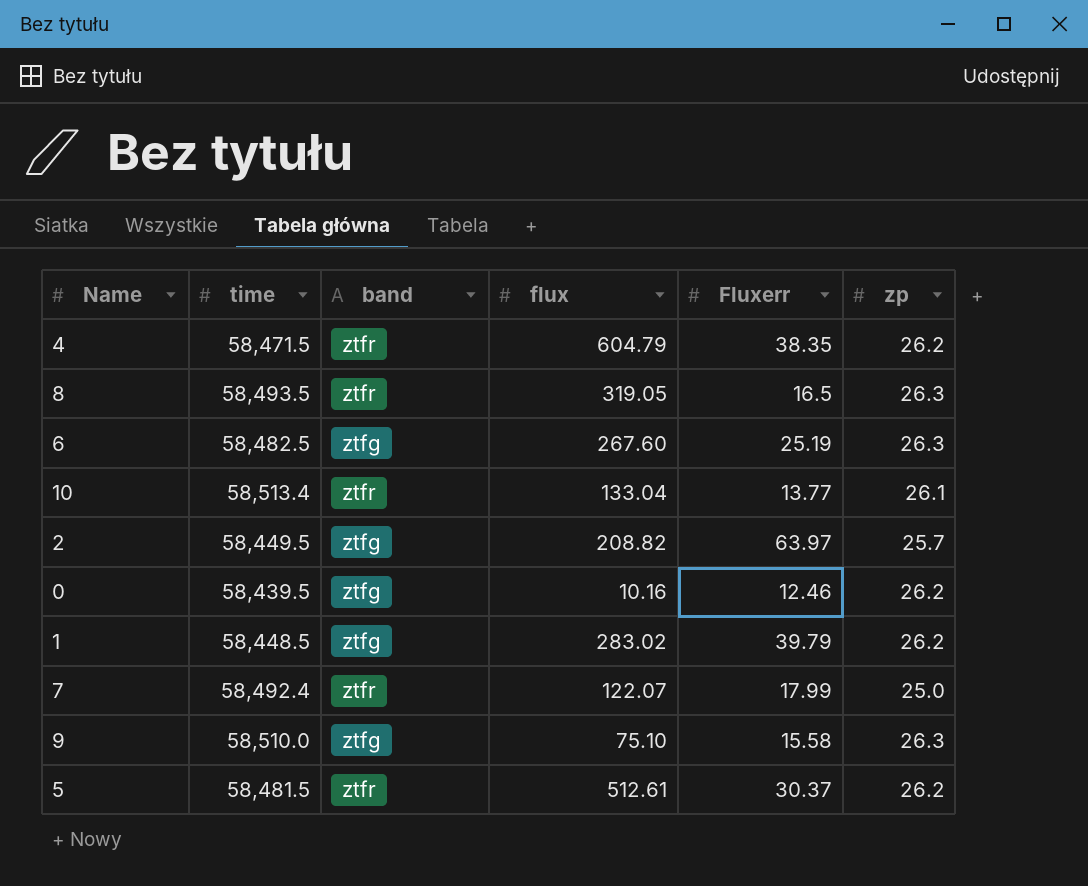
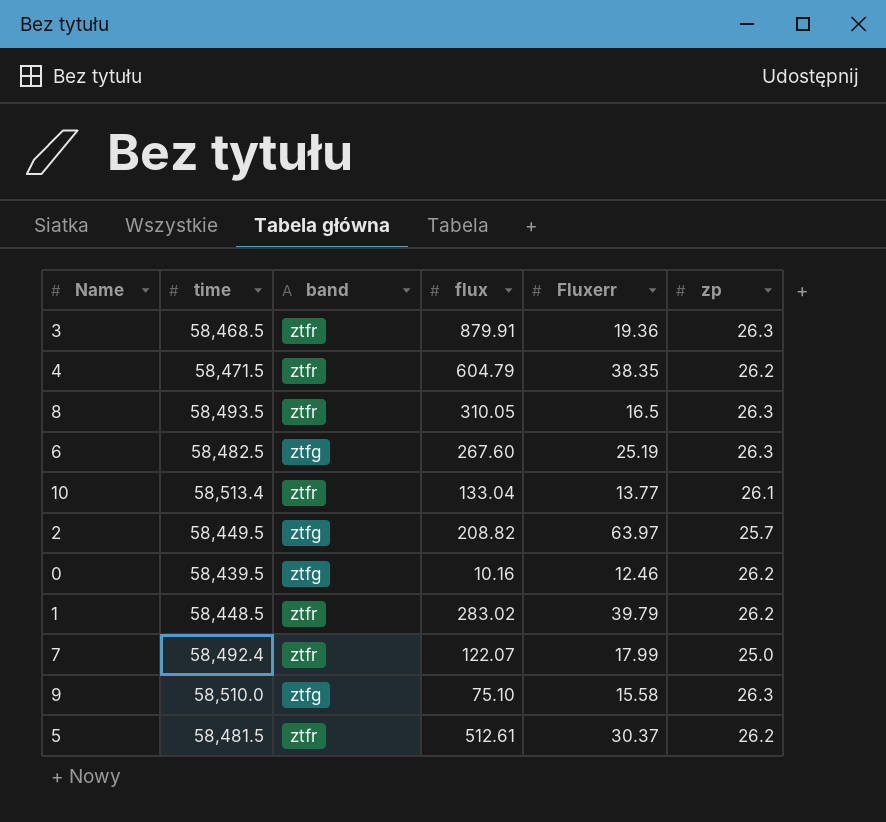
row 3: none -> 58,468.5 | ztfr | 879.91 | 19.36 | 26.3
8 | flux: 319.05 -> 310.05
1 | band: ztfg -> ztfr

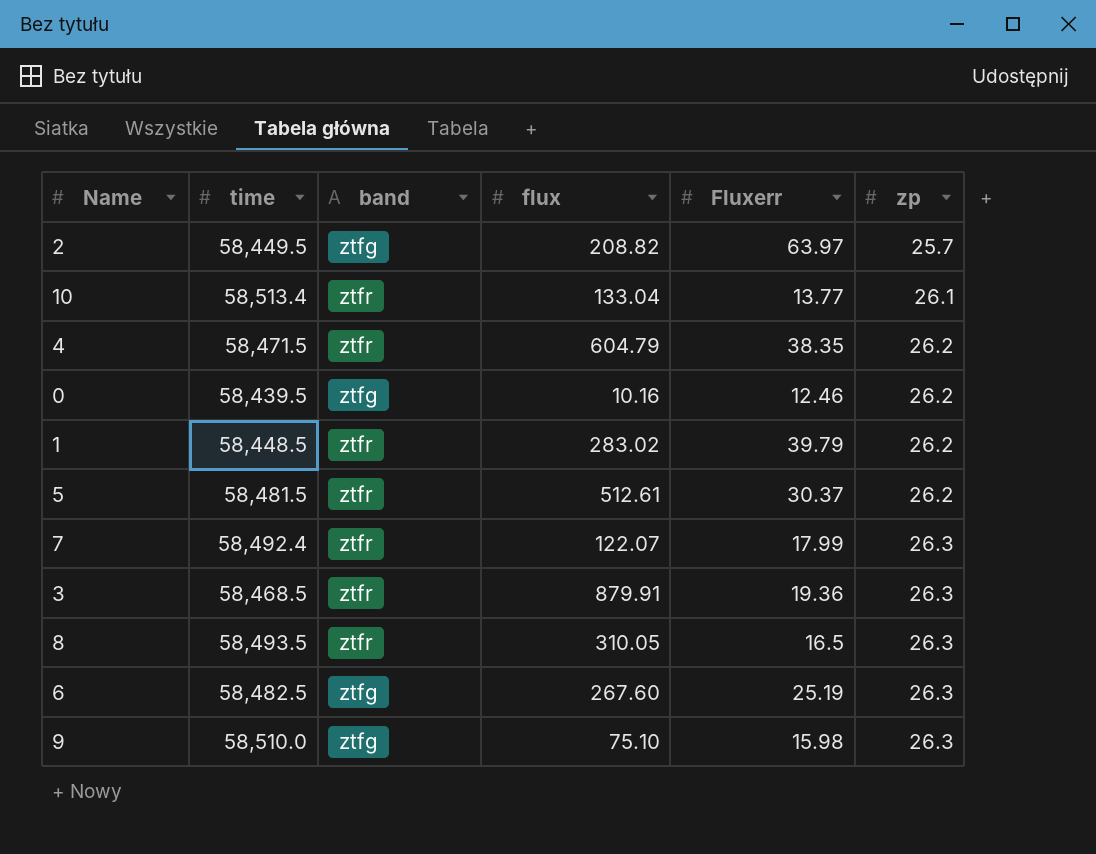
row order: none -> zp ascending
7 | zp: 25.0 -> 26.3
9 | Fluxerr: 15.58 -> 15.98

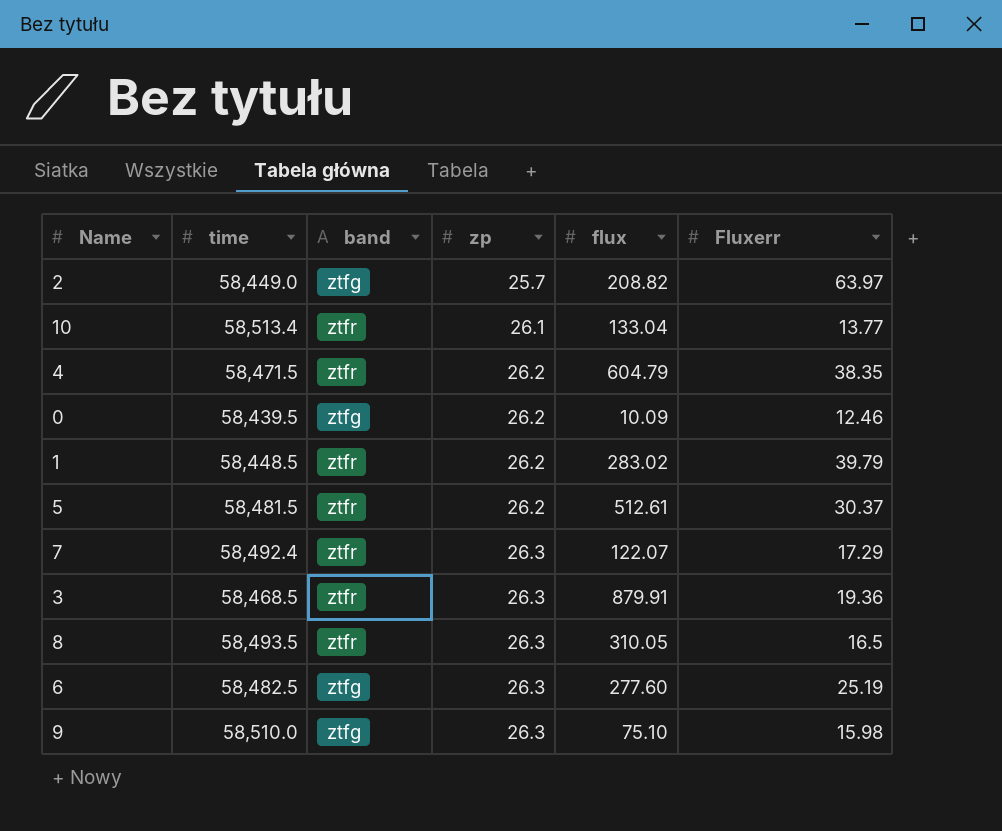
column zp | position: 6 -> 4
2 | time: 58,449.5 -> 58,449.0
0 | flux: 10.16 -> 10.09
7 | Fluxerr: 17.99 -> 17.29
6 | flux: 267.60 -> 277.60

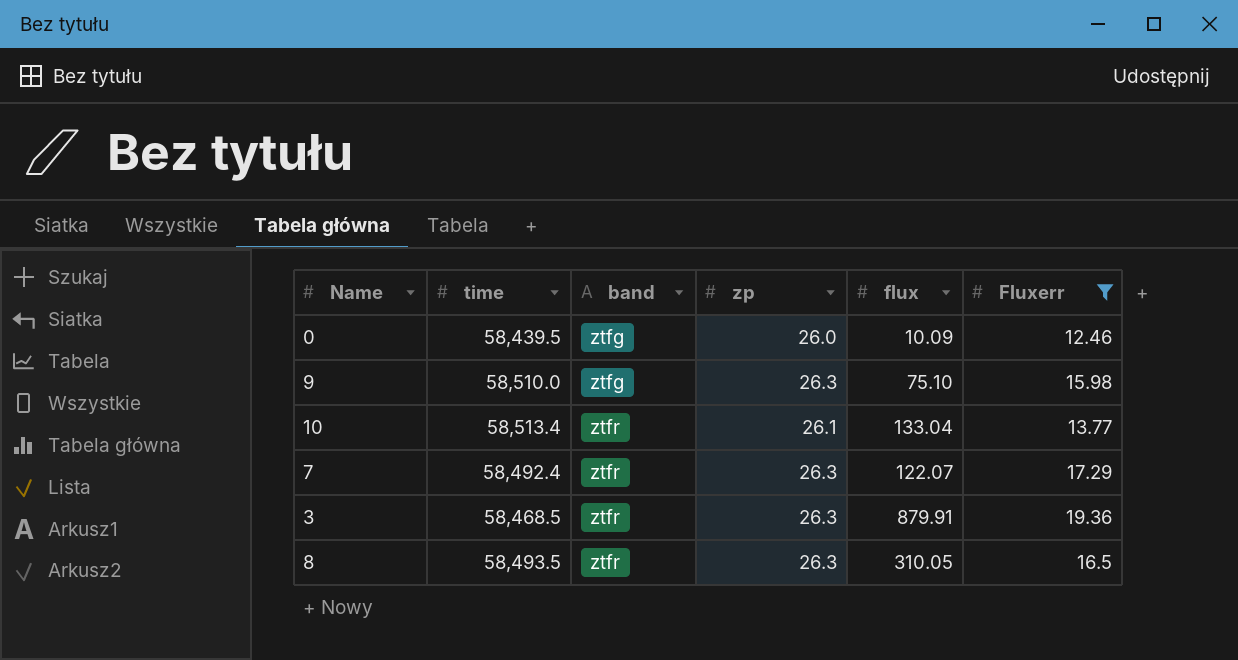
filter: none -> Fluxerr <= 19.36
row order: zp ascending -> band ascending
0 | zp: 26.2 -> 26.0

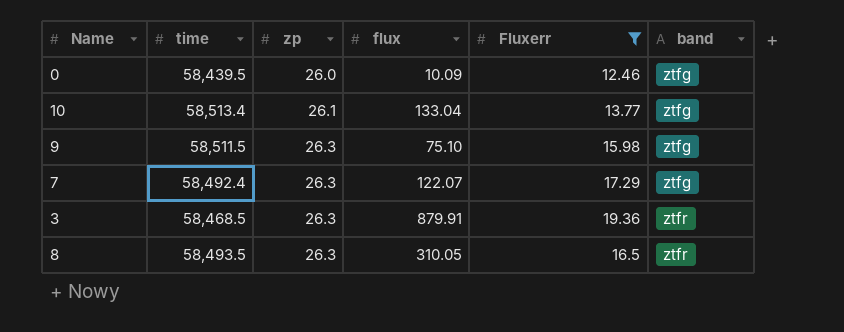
row order: band ascending -> zp ascending
column band | position: 3 -> 6
10 | band: ztfr -> ztfg
9 | time: 58,510.0 -> 58,511.5
7 | band: ztfr -> ztfg

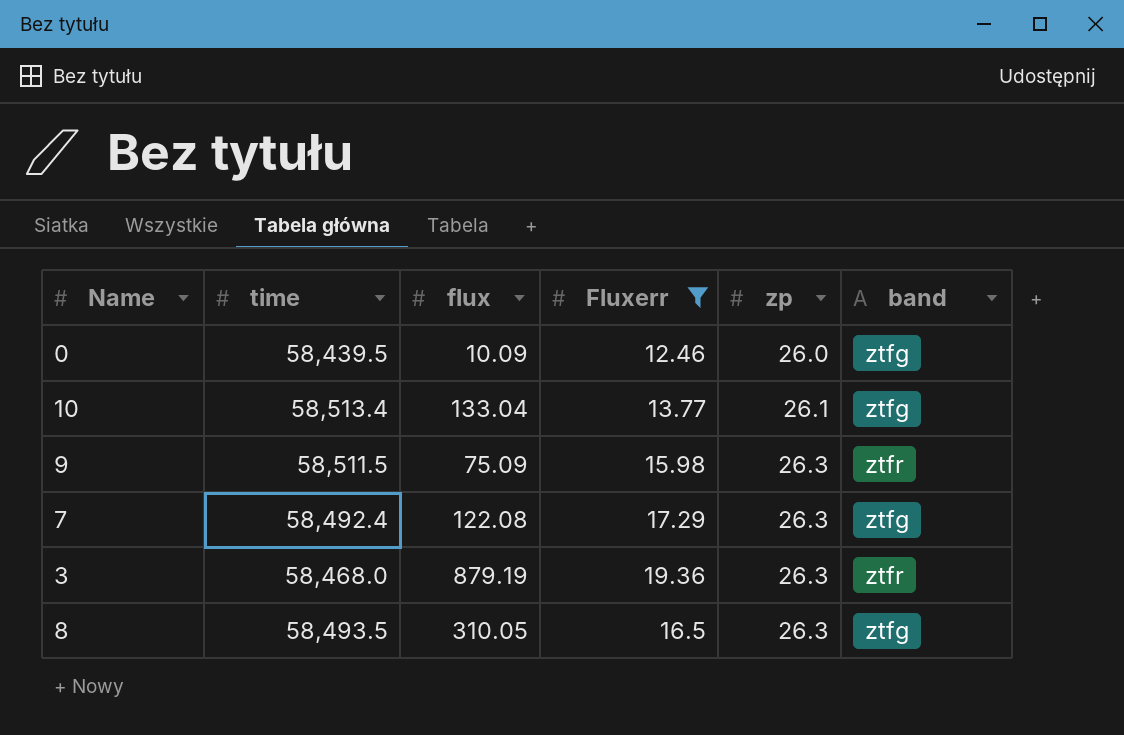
column zp | position: 3 -> 5
9 | flux: 75.10 -> 75.09
9 | band: ztfg -> ztfr
7 | flux: 122.07 -> 122.08
3 | time: 58,468.5 -> 58,468.0
3 | flux: 879.91 -> 879.19
8 | band: ztfr -> ztfg

